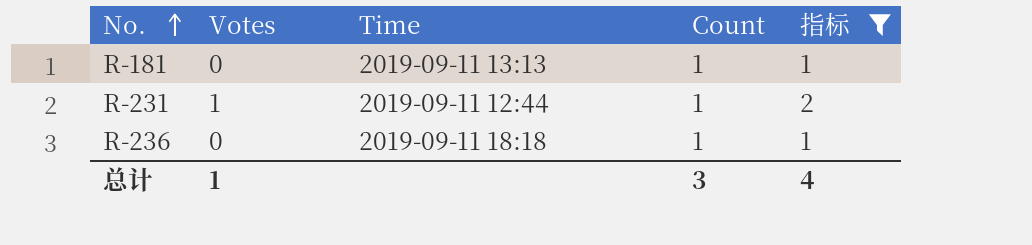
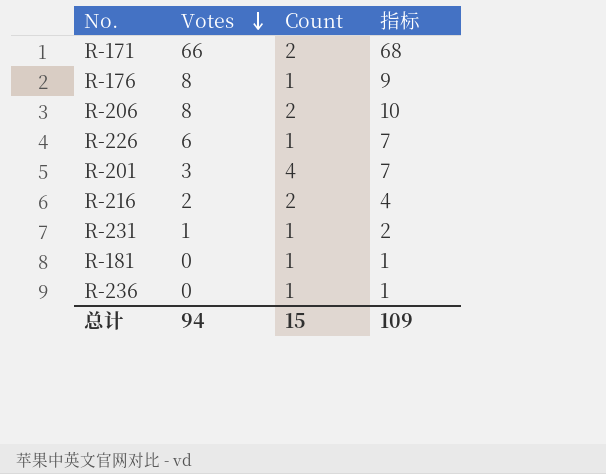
filter: 指标 <= 2 -> none
row order: No. ascending -> Votes descending
column Time | position: 3 -> none
总计 | Votes: 1 -> 94
总计 | Count: 3 -> 15
总计 | 指标: 4 -> 109

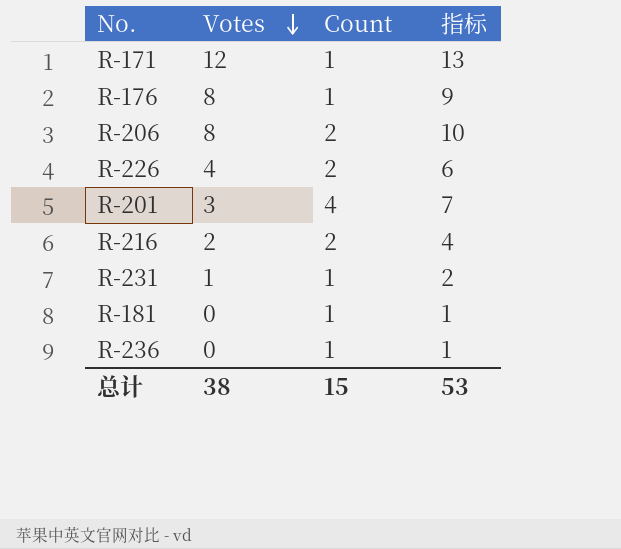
R-171 | Votes: 66 -> 12
R-171 | Count: 2 -> 1
R-171 | 指标: 68 -> 13
R-226 | Votes: 6 -> 4
R-226 | Count: 1 -> 2
R-226 | 指标: 7 -> 6
总计 | Votes: 94 -> 38
总计 | 指标: 109 -> 53

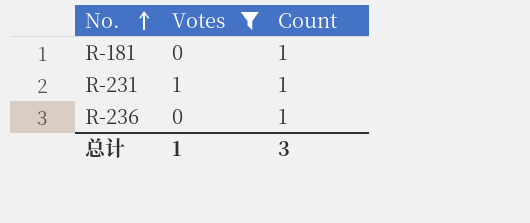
filter: none -> Votes <= 1
row order: Votes descending -> No. ascending
column 指标 | formula: [Votes] + [Count] -> none
总计 | Votes: 38 -> 1
总计 | Count: 15 -> 3

